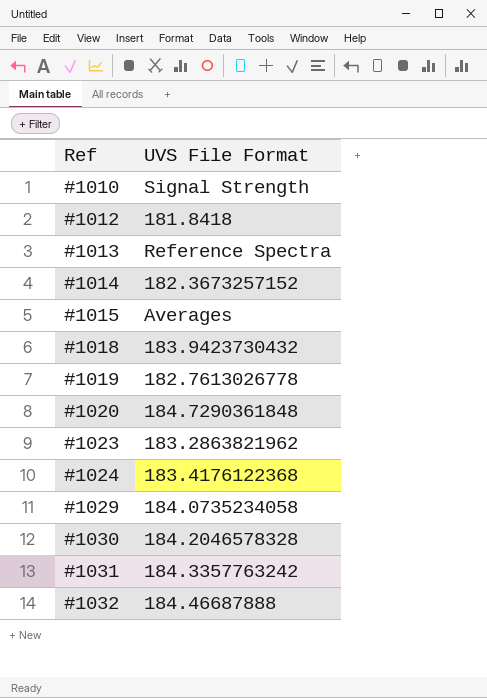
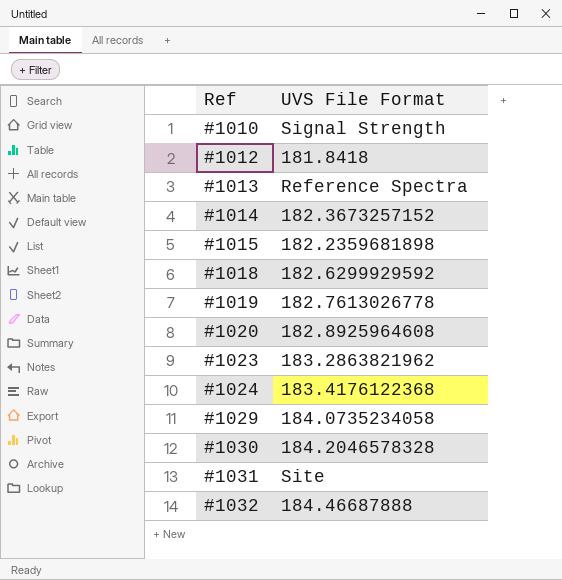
#1015 | UVS File Format: Averages -> 182.2359681898
#1018 | UVS File Format: 183.9423730432 -> 182.6299929592
#1020 | UVS File Format: 184.7290361848 -> 182.8925964608
#1031 | UVS File Format: 184.3357763242 -> Site

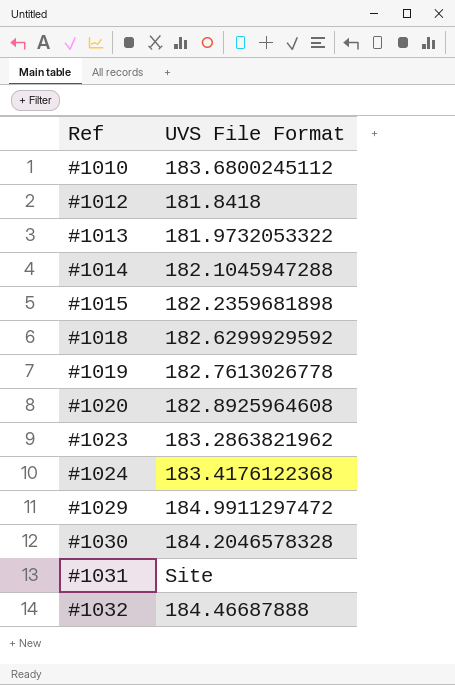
#1010 | UVS File Format: Signal Strength -> 183.6800245112
#1013 | UVS File Format: Reference Spectra -> 181.9732053322
#1014 | UVS File Format: 182.3673257152 -> 182.1045947288
#1029 | UVS File Format: 184.0735234058 -> 184.9911297472

